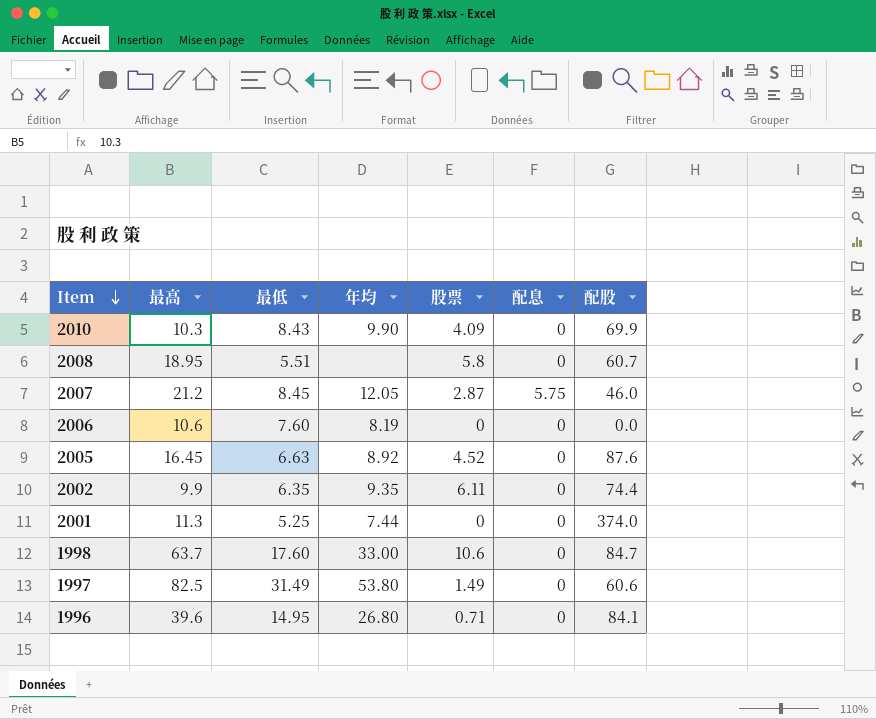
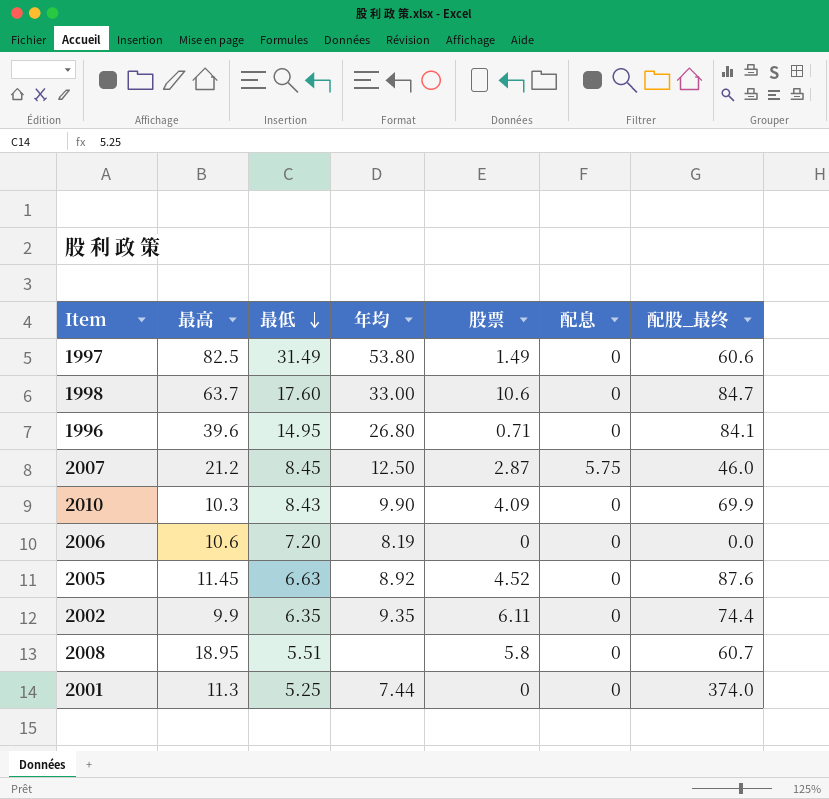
row order: Item descending -> 最低 descending
column name: 配股 -> 配股_最终
2007 | 年均: 12.05 -> 12.50
2006 | 最低: 7.60 -> 7.20
2005 | 最高: 16.45 -> 11.45

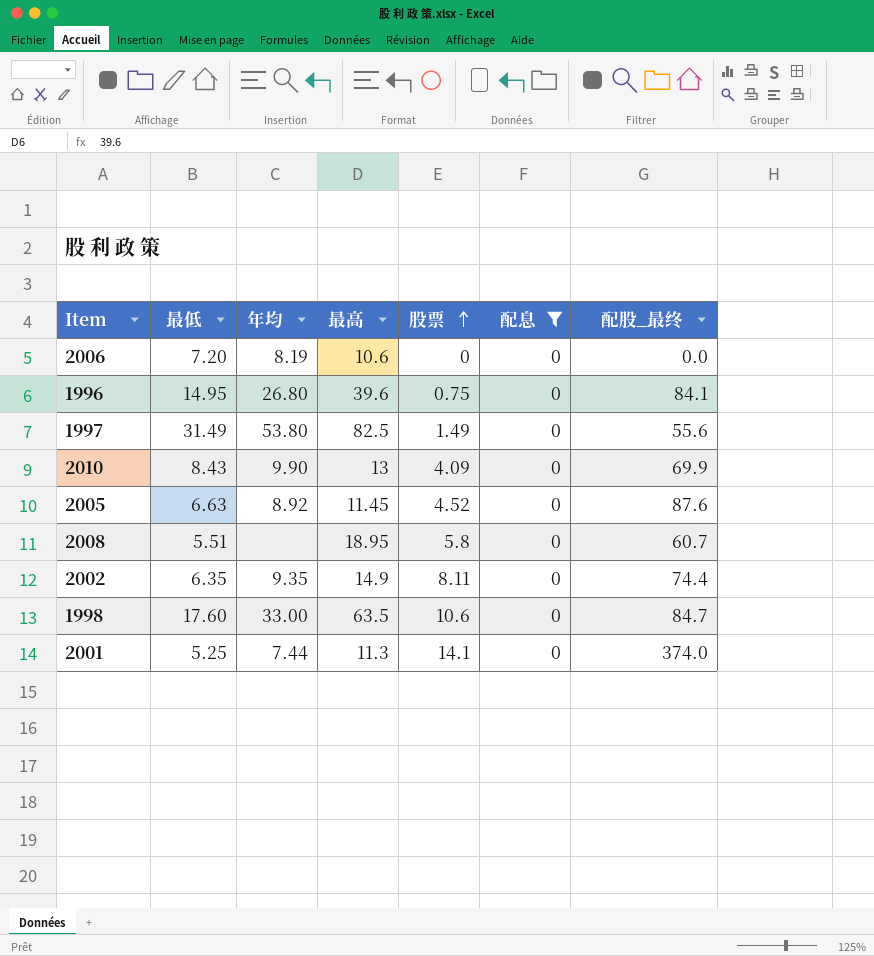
filter: none -> 配息 = 0
row order: 最低 descending -> 股票 ascending
column 最高 | position: 2 -> 4
1996 | 股票: 0.71 -> 0.75
1997 | 配股_最终: 60.6 -> 55.6
2010 | 最高: 10.3 -> 13
2002 | 最高: 9.9 -> 14.9
2002 | 股票: 6.11 -> 8.11
1998 | 最高: 63.7 -> 63.5
2001 | 股票: 0 -> 14.1

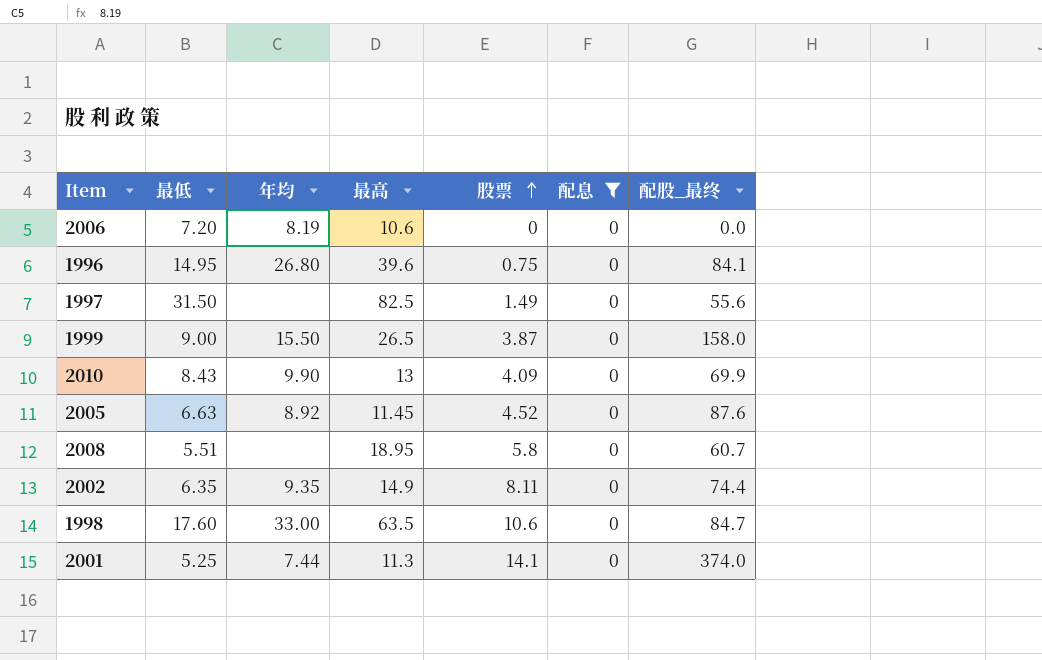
1997 | 最低: 31.49 -> 31.50
1997 | 年均: 53.80 -> none
row 1999: none -> 9.00 | 15.50 | 26.5 | 3.87 | 0 | 158.0

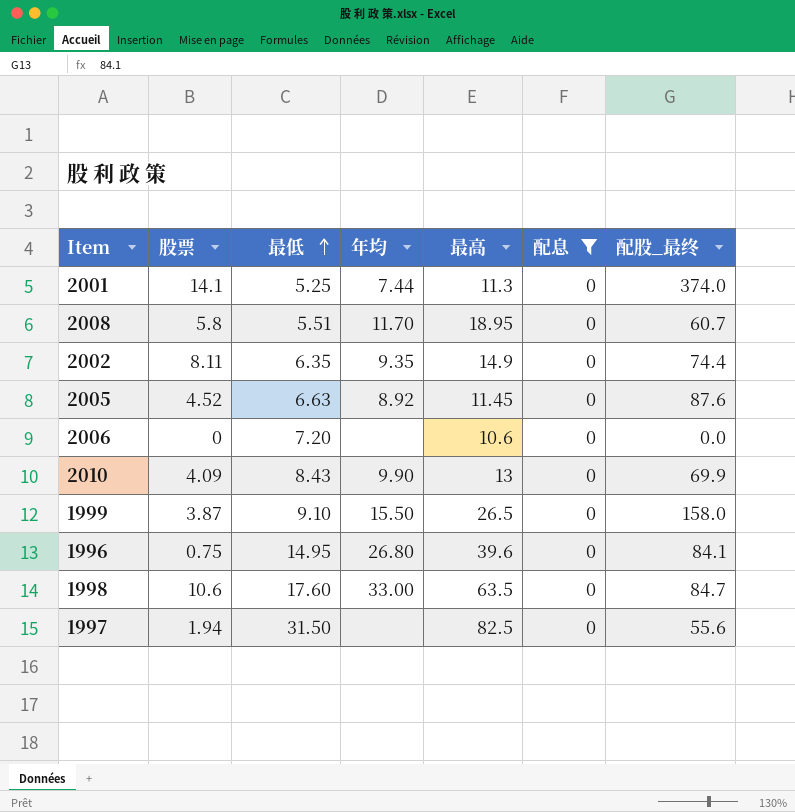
row order: 股票 ascending -> 最低 ascending
column 股票 | position: 5 -> 2
2008 | 年均: none -> 11.70
2006 | 年均: 8.19 -> none
1999 | 最低: 9.00 -> 9.10
1997 | 股票: 1.49 -> 1.94

